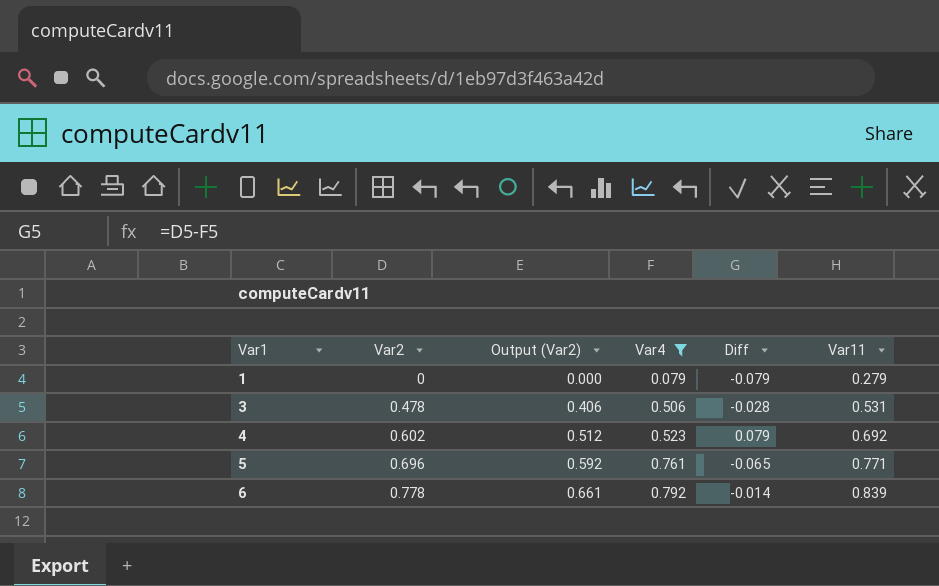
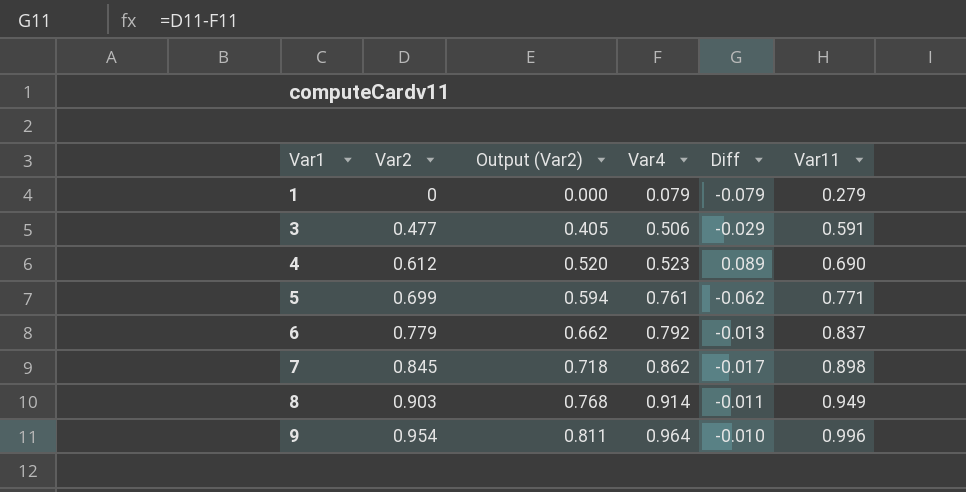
filter: Var4 <= 0.792 -> none
3 | Var2: 0.478 -> 0.477
3 | Output (Var2): 0.406 -> 0.405
3 | Diff: -0.028 -> -0.029
3 | Var11: 0.531 -> 0.591
4 | Var2: 0.602 -> 0.612
4 | Output (Var2): 0.512 -> 0.520
4 | Diff: 0.079 -> 0.089
4 | Var11: 0.692 -> 0.690
5 | Var2: 0.696 -> 0.699
5 | Output (Var2): 0.592 -> 0.594
5 | Diff: -0.065 -> -0.062
6 | Var2: 0.778 -> 0.779
6 | Output (Var2): 0.661 -> 0.662
6 | Diff: -0.014 -> -0.013
6 | Var11: 0.839 -> 0.837

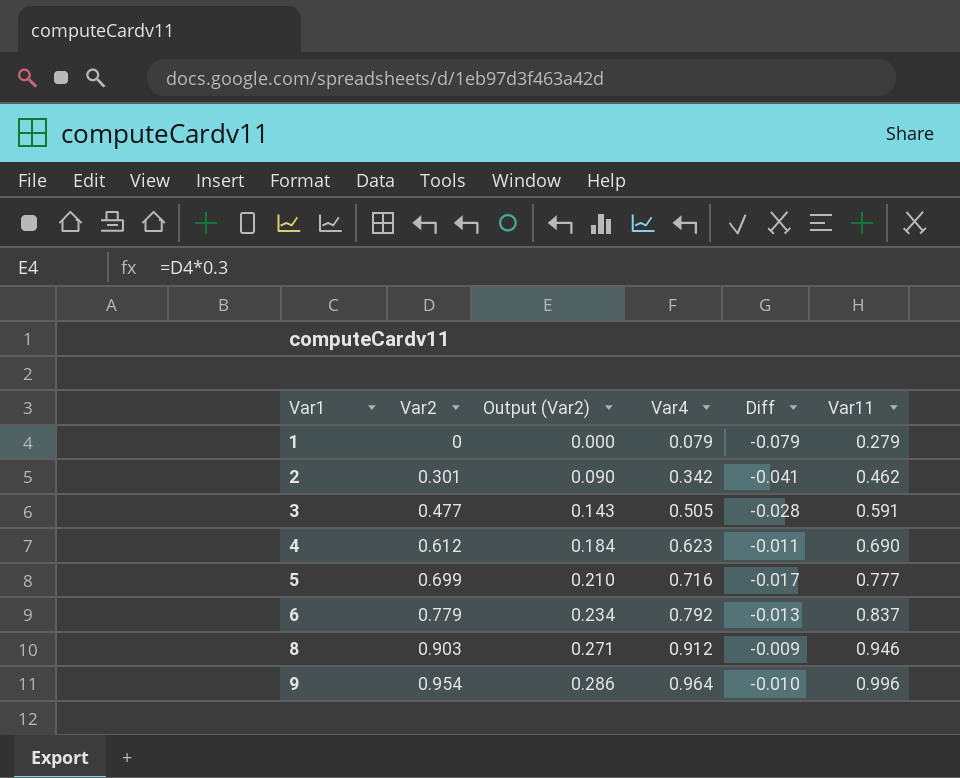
column Output (Var2) | formula: [Var2] * 0.85 -> [Var2] * 0.3
row 7: 0.845 | 0.718 | 0.862 | -0.017 | 0.898 -> none
row 2: none -> 0.301 | 0.090 | 0.342 | -0.041 | 0.462
3 | Var4: 0.506 -> 0.505
3 | Diff: -0.029 -> -0.028
4 | Var4: 0.523 -> 0.623
4 | Diff: 0.089 -> -0.011
5 | Var4: 0.761 -> 0.716
5 | Diff: -0.062 -> -0.017
5 | Var11: 0.771 -> 0.777
8 | Var4: 0.914 -> 0.912
8 | Diff: -0.011 -> -0.009
8 | Var11: 0.949 -> 0.946

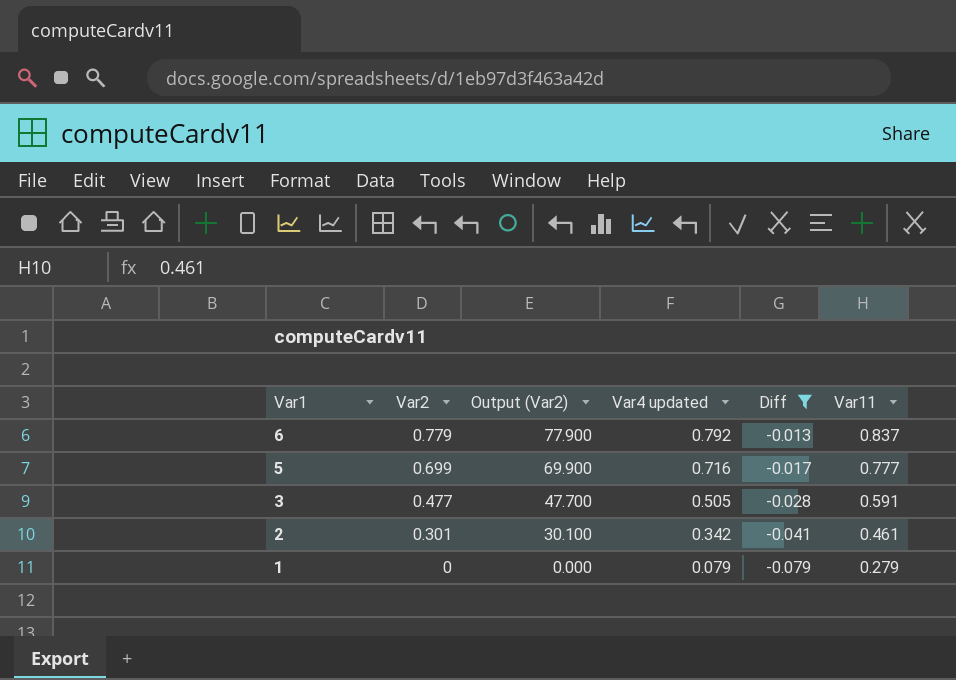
filter: none -> Diff <= -0.013
row order: Var1 ascending -> Var1 descending
column Output (Var2) | formula: [Var2] * 0.3 -> [Var2] * 100
column name: Var4 -> Var4 updated
2 | Var11: 0.462 -> 0.461

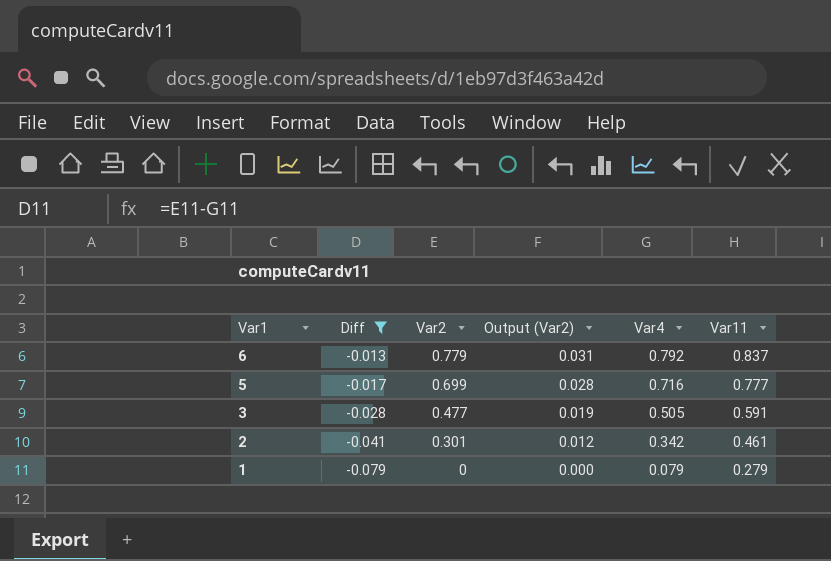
column Diff | position: 5 -> 2
column Output (Var2) | formula: [Var2] * 100 -> [Var2] * 0.04
column name: Var4 updated -> Var4

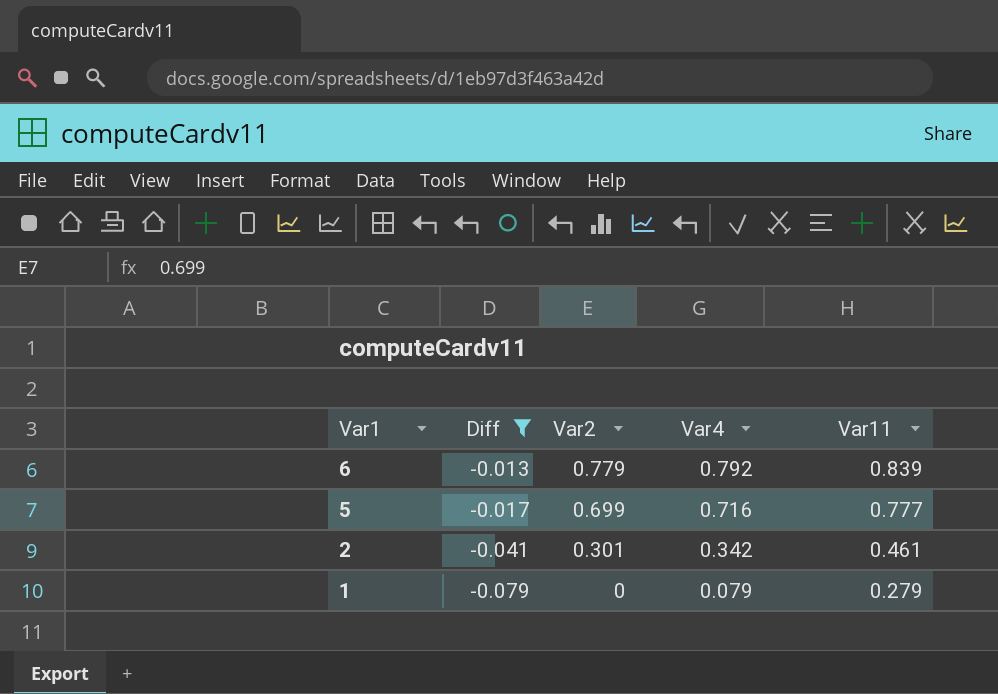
column Output (Var2) | formula: [Var2] * 0.04 -> none
row 3: -0.028 | 0.477 | 0.019 | 0.505 | 0.591 -> none
6 | Var11: 0.837 -> 0.839

